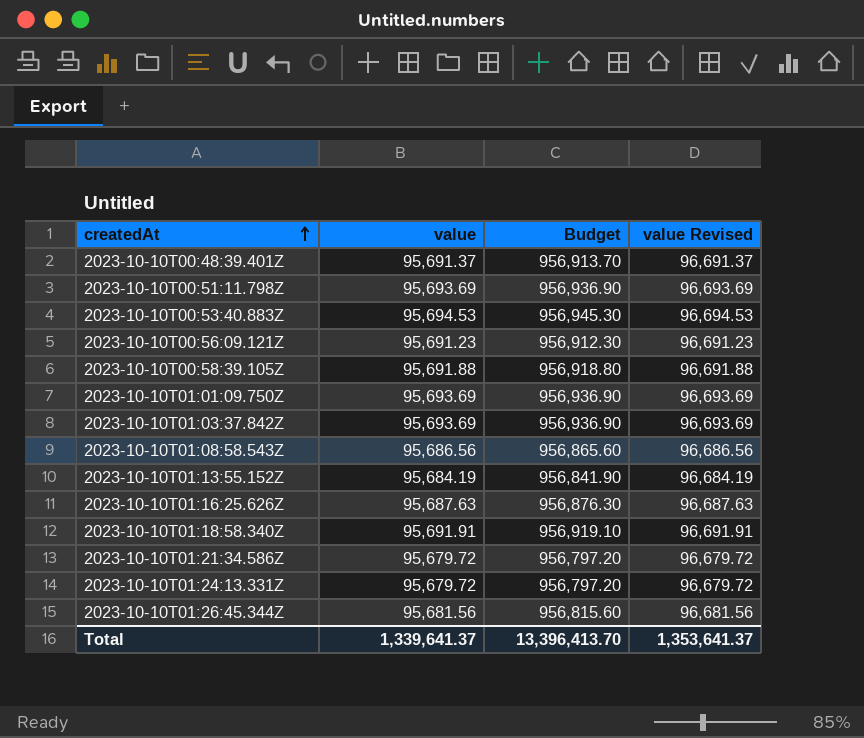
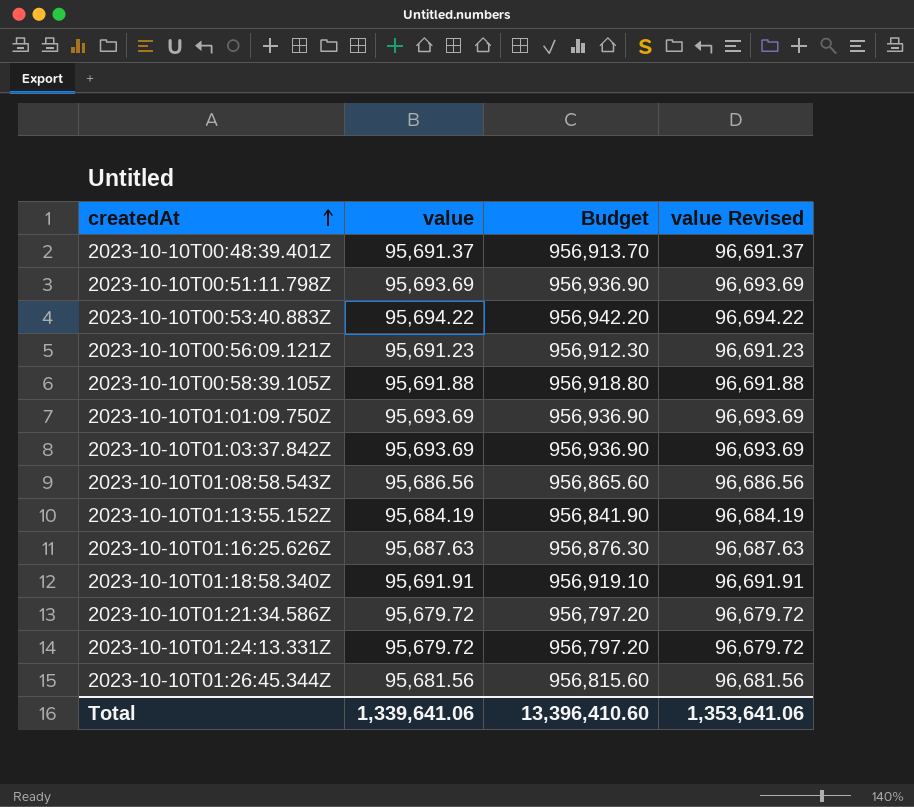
2023-10-10T00:53:40.883Z | value: 95,694.53 -> 95,694.22
2023-10-10T00:53:40.883Z | Budget: 956,945.30 -> 956,942.20
2023-10-10T00:53:40.883Z | value Revised: 96,694.53 -> 96,694.22
Total | value: 1,339,641.37 -> 1,339,641.06
Total | Budget: 13,396,413.70 -> 13,396,410.60
Total | value Revised: 1,353,641.37 -> 1,353,641.06

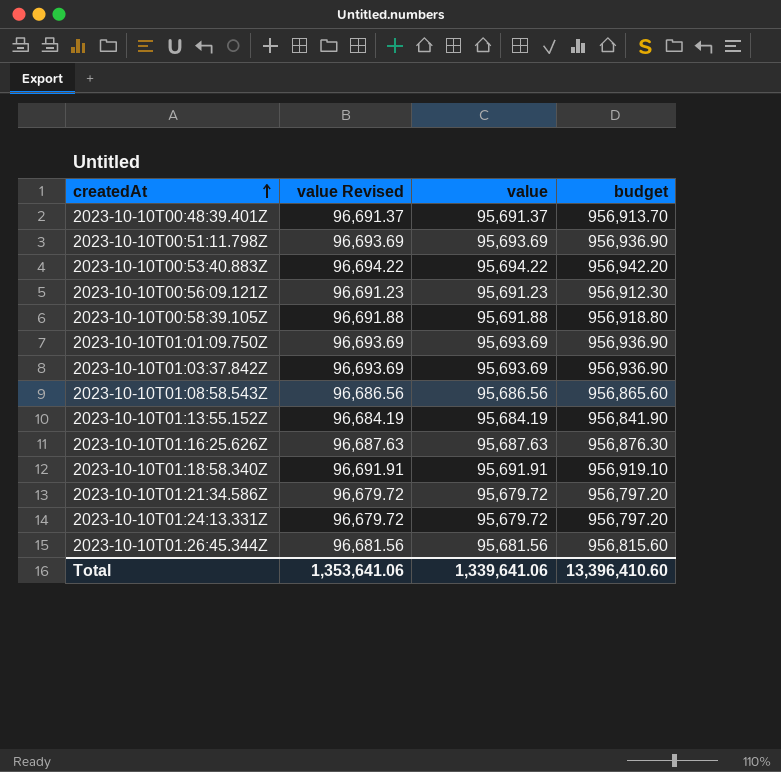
column value Revised | position: 4 -> 2
column name: Budget -> budget

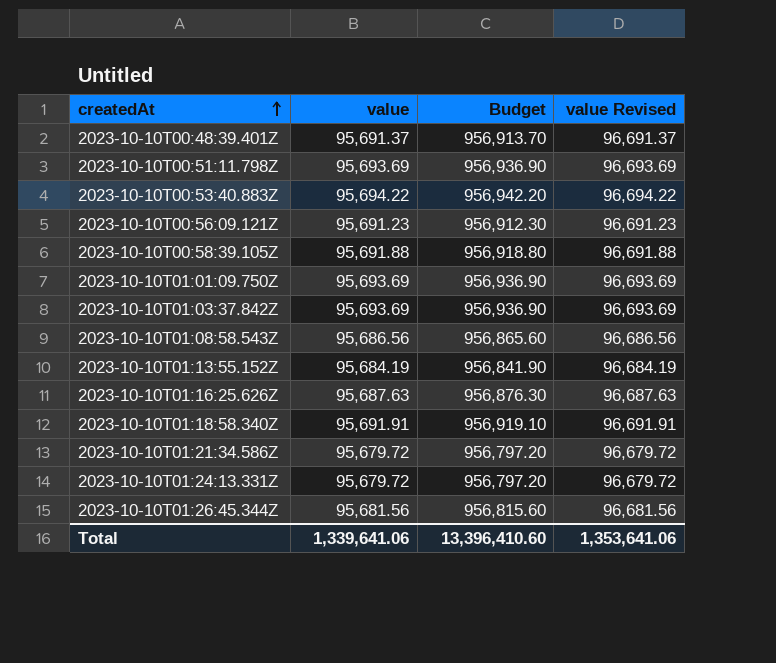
column name: budget -> Budget
column value Revised | position: 2 -> 4

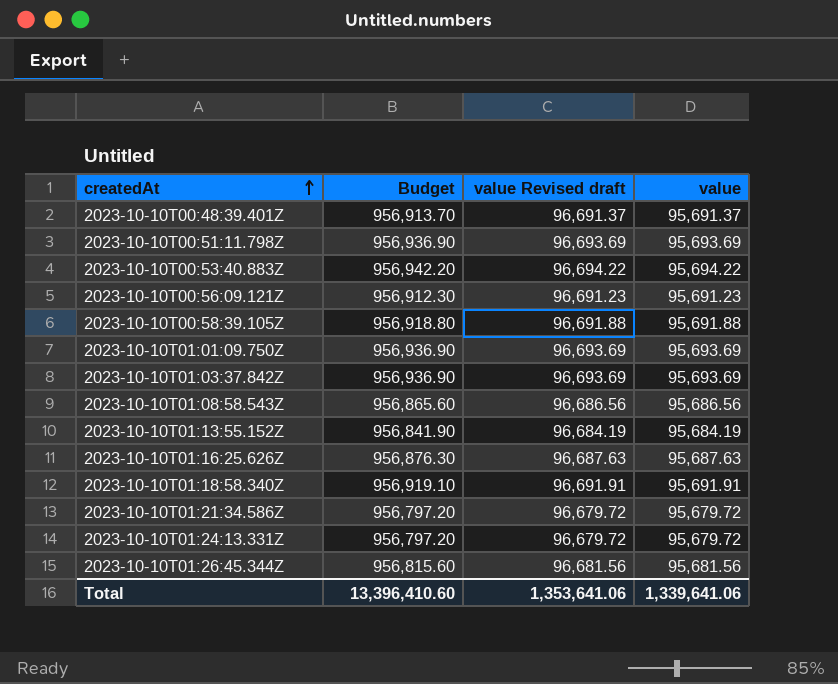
column name: value Revised -> value Revised draft
column value | position: 2 -> 4

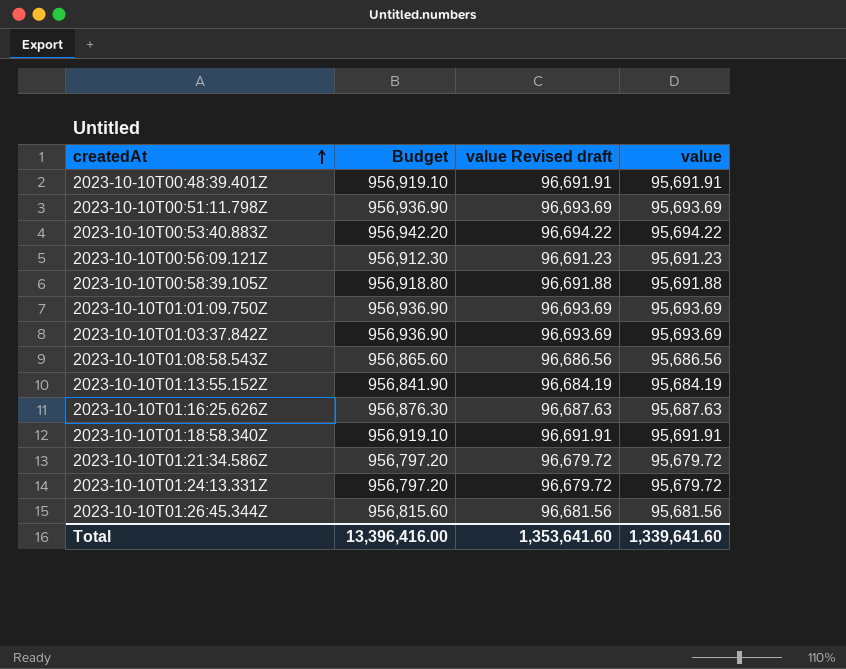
2023-10-10T00:48:39.401Z | Budget: 956,913.70 -> 956,919.10
2023-10-10T00:48:39.401Z | value Revised draft: 96,691.37 -> 96,691.91
2023-10-10T00:48:39.401Z | value: 95,691.37 -> 95,691.91
Total | Budget: 13,396,410.60 -> 13,396,416.00
Total | value Revised draft: 1,353,641.06 -> 1,353,641.60
Total | value: 1,339,641.06 -> 1,339,641.60

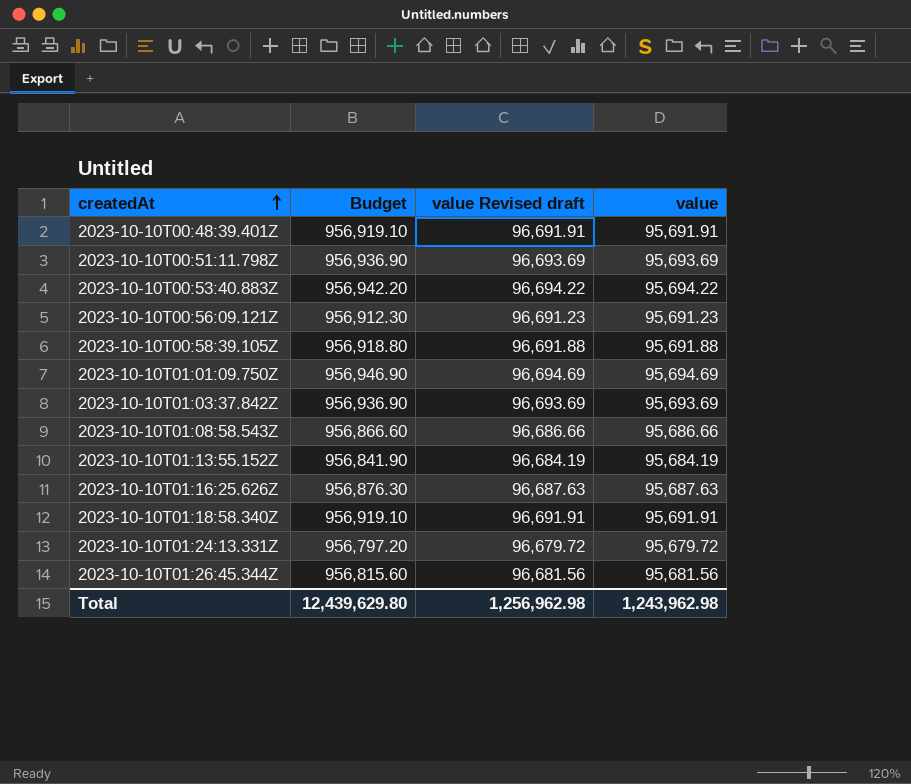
row 2023-10-10T01:21:34.586Z: 956,797.20 | 96,679.72 | 95,679.72 -> none
2023-10-10T01:01:09.750Z | Budget: 956,936.90 -> 956,946.90
2023-10-10T01:01:09.750Z | value Revised draft: 96,693.69 -> 96,694.69
2023-10-10T01:01:09.750Z | value: 95,693.69 -> 95,694.69
2023-10-10T01:08:58.543Z | Budget: 956,865.60 -> 956,866.60
2023-10-10T01:08:58.543Z | value Revised draft: 96,686.56 -> 96,686.66
2023-10-10T01:08:58.543Z | value: 95,686.56 -> 95,686.66
Total | Budget: 13,396,416.00 -> 12,439,629.80
Total | value Revised draft: 1,353,641.60 -> 1,256,962.98
Total | value: 1,339,641.60 -> 1,243,962.98

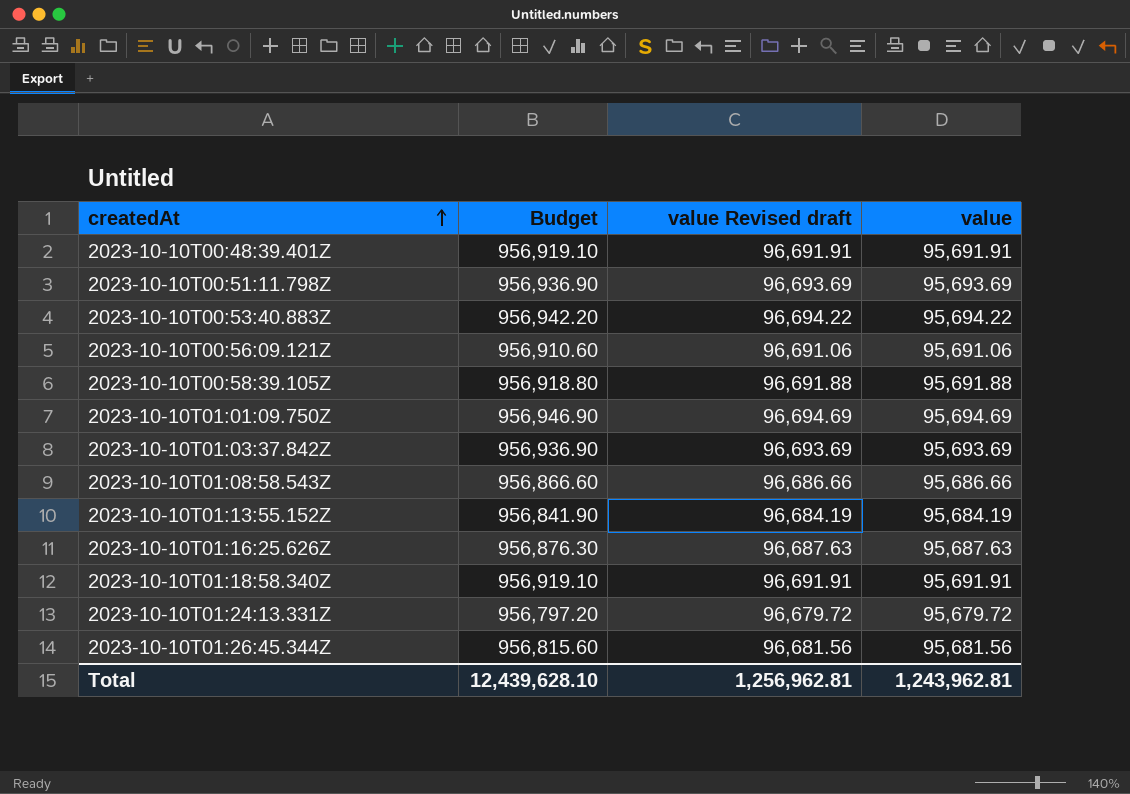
2023-10-10T00:56:09.121Z | Budget: 956,912.30 -> 956,910.60
2023-10-10T00:56:09.121Z | value Revised draft: 96,691.23 -> 96,691.06
2023-10-10T00:56:09.121Z | value: 95,691.23 -> 95,691.06
Total | Budget: 12,439,629.80 -> 12,439,628.10
Total | value Revised draft: 1,256,962.98 -> 1,256,962.81
Total | value: 1,243,962.98 -> 1,243,962.81

